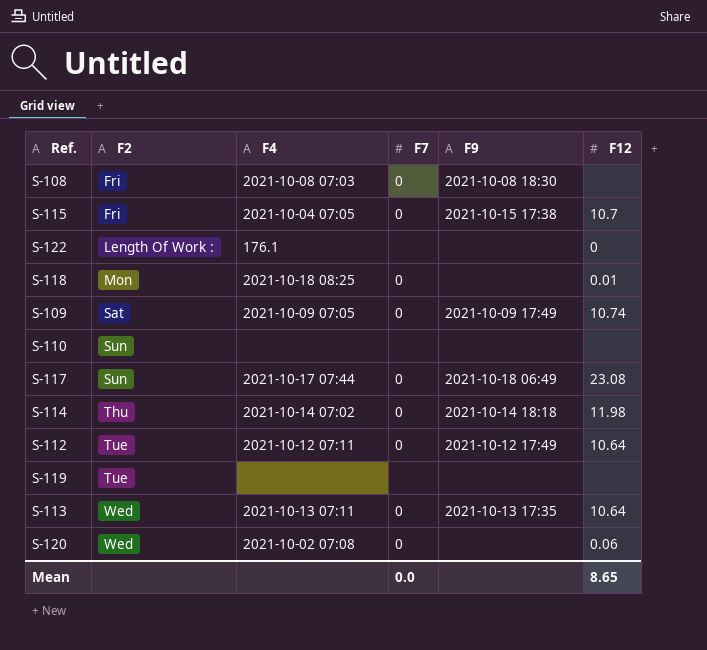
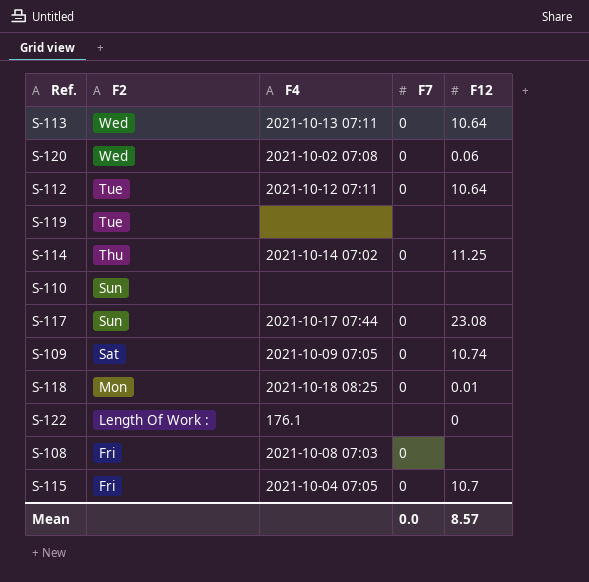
row order: F2 ascending -> F2 descending
column F9 | position: 5 -> none
S-114 | F12: 11.98 -> 11.25
Mean | F12: 8.65 -> 8.57

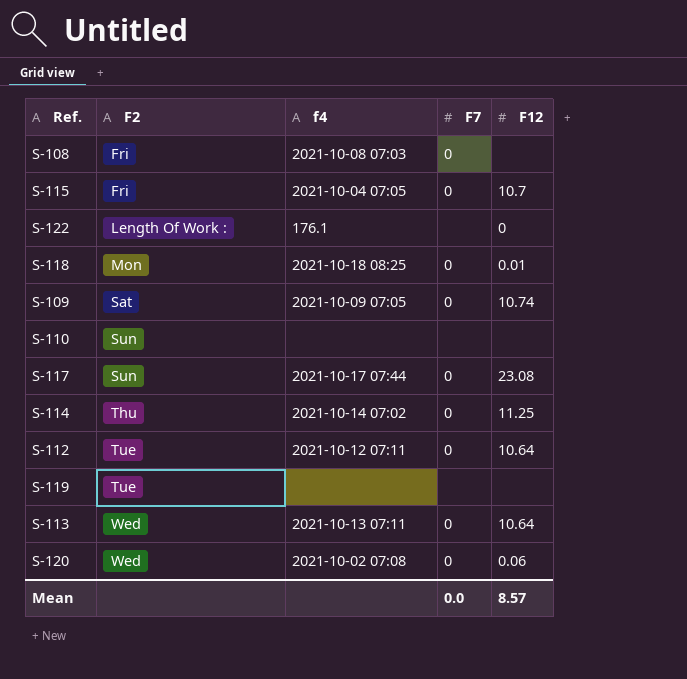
row order: F2 descending -> F2 ascending
column name: F4 -> f4

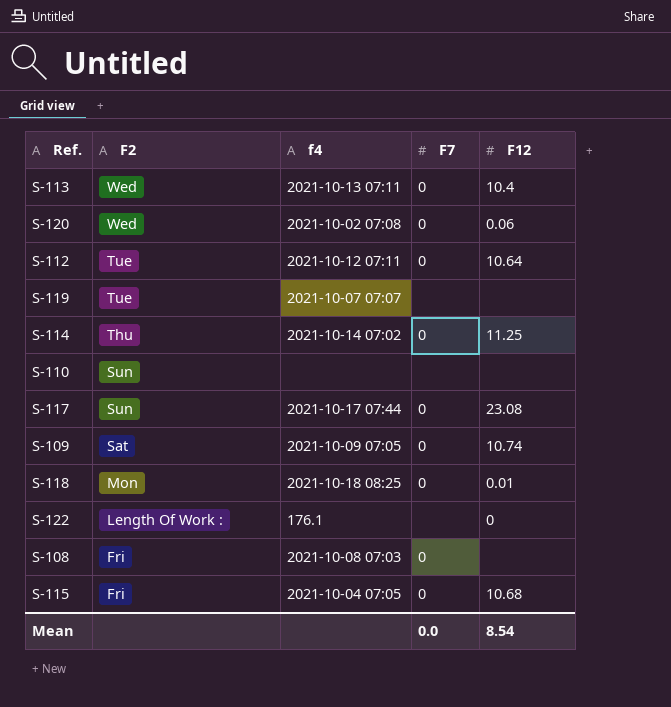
row order: F2 ascending -> F2 descending
S-113 | F12: 10.64 -> 10.4
S-119 | f4: none -> 2021-10-07 07:07
S-115 | F12: 10.7 -> 10.68
Mean | F12: 8.57 -> 8.54

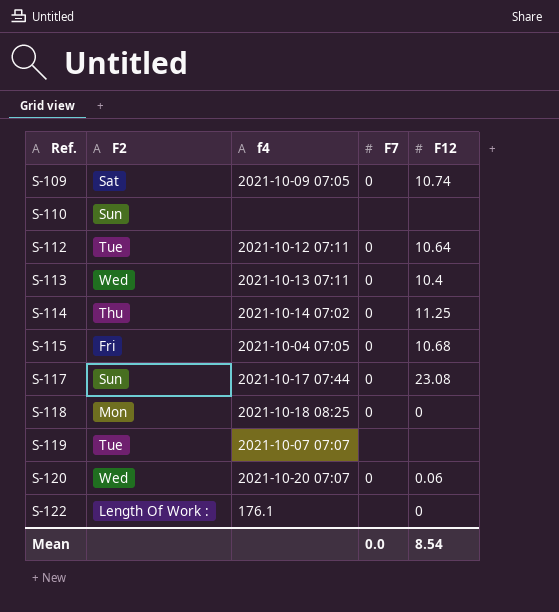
row order: F2 descending -> Ref. ascending
row S-108: Fri | 2021-10-08 07:03 | 0 | none -> none
S-118 | F12: 0.01 -> 0
S-120 | f4: 2021-10-02 07:08 -> 2021-10-20 07:07

